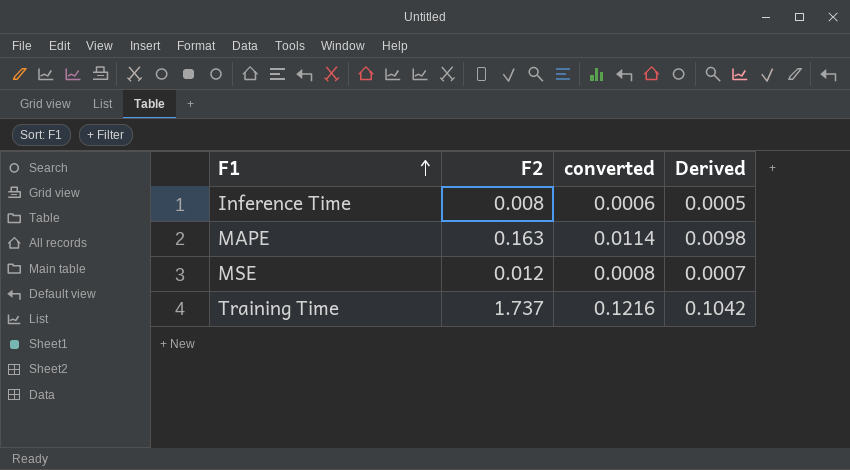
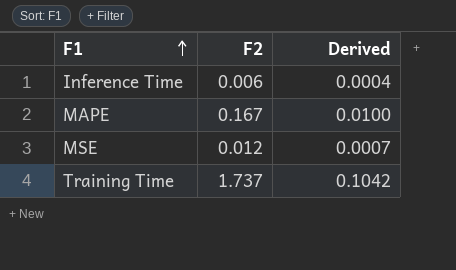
column converted | formula: [F2] * 0.07 -> none
Inference Time | F2: 0.008 -> 0.006
Inference Time | Derived: 0.0005 -> 0.0004
MAPE | F2: 0.163 -> 0.167
MAPE | Derived: 0.0098 -> 0.0100

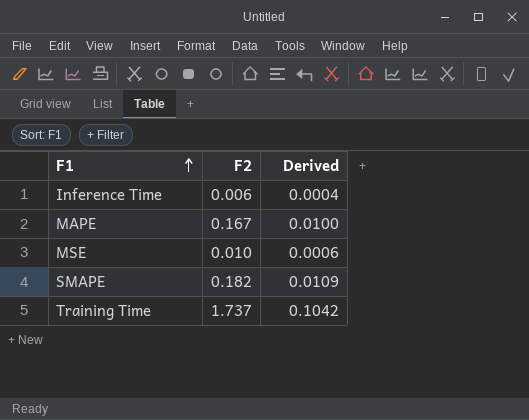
MSE | F2: 0.012 -> 0.010
MSE | Derived: 0.0007 -> 0.0006
row SMAPE: none -> 0.182 | 0.0109

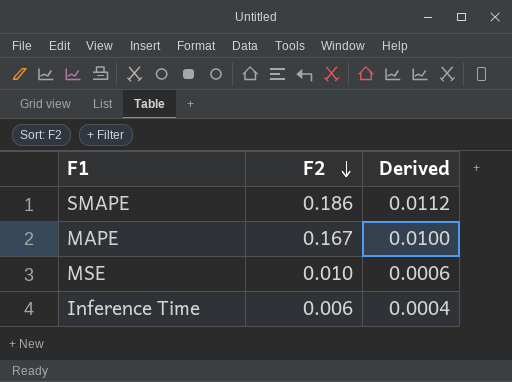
row order: F1 ascending -> F2 descending
row Training Time: 1.737 | 0.1042 -> none
SMAPE | F2: 0.182 -> 0.186
SMAPE | Derived: 0.0109 -> 0.0112

